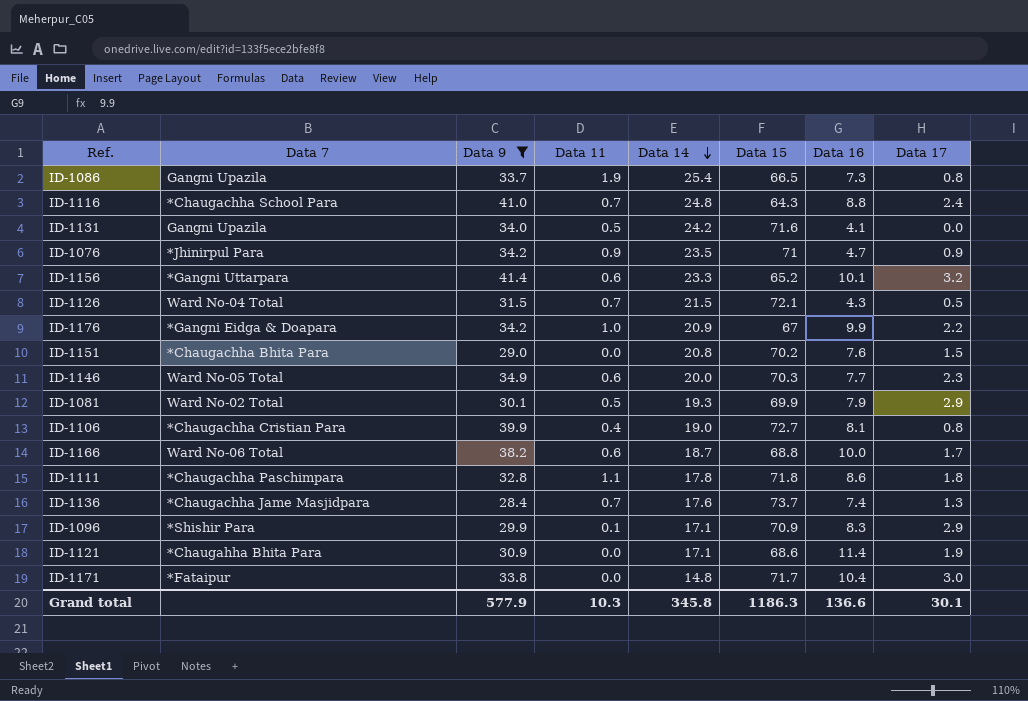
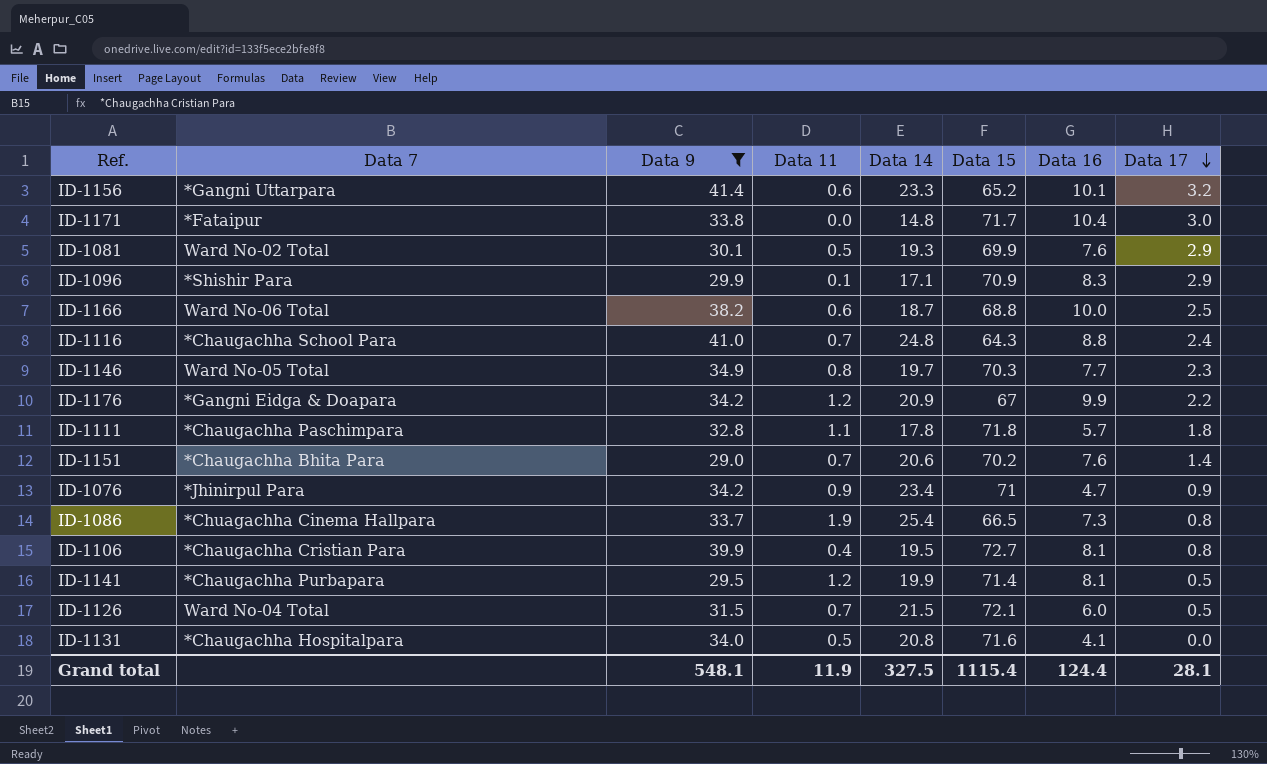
row order: Data 14 descending -> Data 17 descending
row ID-1136: *Chaugachha Jame Masjidpara | 28.4 | 0.7 | 17.6 | 73.7 | 7.4 | 1.3 -> none
row ID-1121: *Chaugahha Bhita Para | 30.9 | 0.0 | 17.1 | 68.6 | 11.4 | 1.9 -> none
ID-1081 | Data 16: 7.9 -> 7.6
ID-1166 | Data 17: 1.7 -> 2.5
ID-1146 | Data 11: 0.6 -> 0.8
ID-1146 | Data 14: 20.0 -> 19.7
ID-1176 | Data 11: 1.0 -> 1.2
ID-1111 | Data 16: 8.6 -> 5.7
ID-1151 | Data 11: 0.0 -> 0.7
ID-1151 | Data 14: 20.8 -> 20.6
ID-1151 | Data 17: 1.5 -> 1.4
ID-1076 | Data 14: 23.5 -> 23.4
ID-1086 | Data 7: Gangni Upazila -> *Chuagachha Cinema Hallpara
ID-1106 | Data 14: 19.0 -> 19.5
row ID-1141: none -> *Chaugachha Purbapara | 29.5 | 1.2 | 19.9 | 71.4 | 8.1 | 0.5
ID-1126 | Data 16: 4.3 -> 6.0
ID-1131 | Data 7: Gangni Upazila -> *Chaugachha Hospitalpara
ID-1131 | Data 14: 24.2 -> 20.8
Grand total | Data 9: 577.9 -> 548.1
Grand total | Data 11: 10.3 -> 11.9
Grand total | Data 14: 345.8 -> 327.5
Grand total | Data 15: 1186.3 -> 1115.4
Grand total | Data 16: 136.6 -> 124.4
Grand total | Data 17: 30.1 -> 28.1

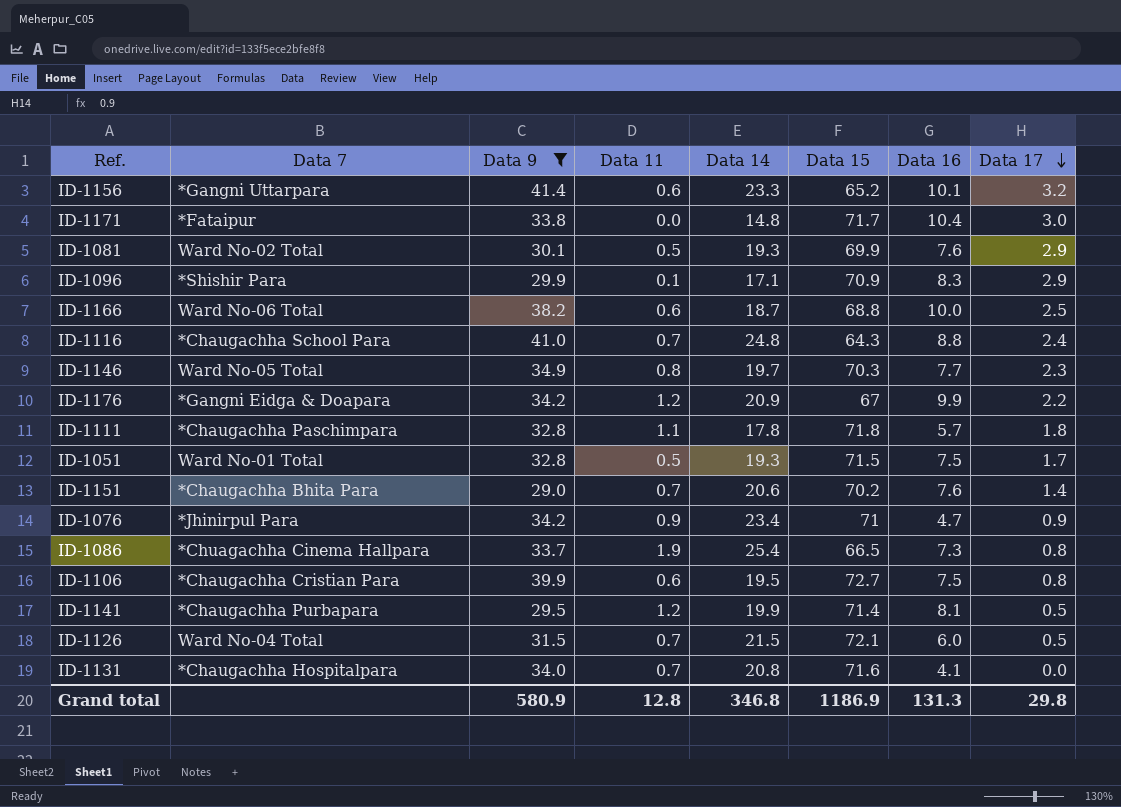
row ID-1051: none -> Ward No-01 Total | 32.8 | 0.5 | 19.3 | 71.5 | 7.5 | 1.7
ID-1106 | Data 11: 0.4 -> 0.6
ID-1106 | Data 16: 8.1 -> 7.5
ID-1131 | Data 11: 0.5 -> 0.7
Grand total | Data 9: 548.1 -> 580.9
Grand total | Data 11: 11.9 -> 12.8
Grand total | Data 14: 327.5 -> 346.8
Grand total | Data 15: 1115.4 -> 1186.9
Grand total | Data 16: 124.4 -> 131.3
Grand total | Data 17: 28.1 -> 29.8

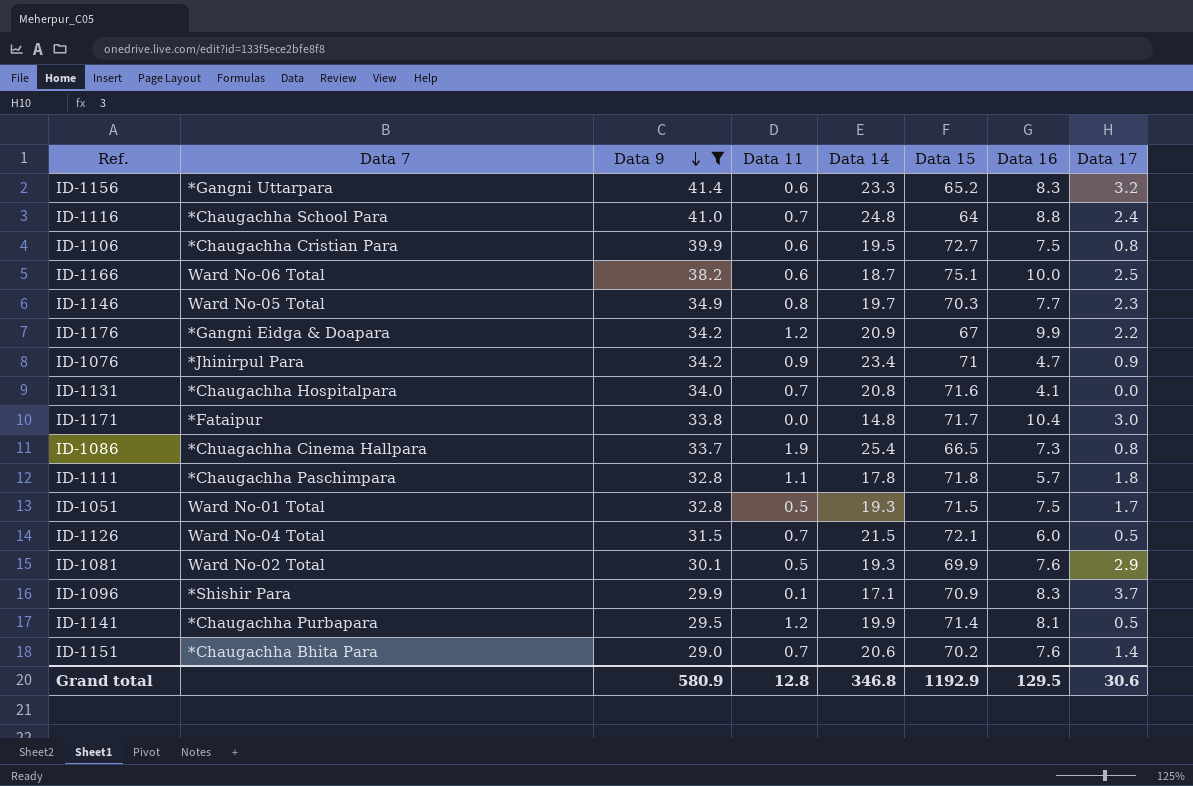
row order: Data 17 descending -> Data 9 descending
ID-1156 | Data 16: 10.1 -> 8.3
ID-1116 | Data 15: 64.3 -> 64
ID-1166 | Data 15: 68.8 -> 75.1
ID-1096 | Data 17: 2.9 -> 3.7
Grand total | Data 15: 1186.9 -> 1192.9
Grand total | Data 16: 131.3 -> 129.5
Grand total | Data 17: 29.8 -> 30.6

